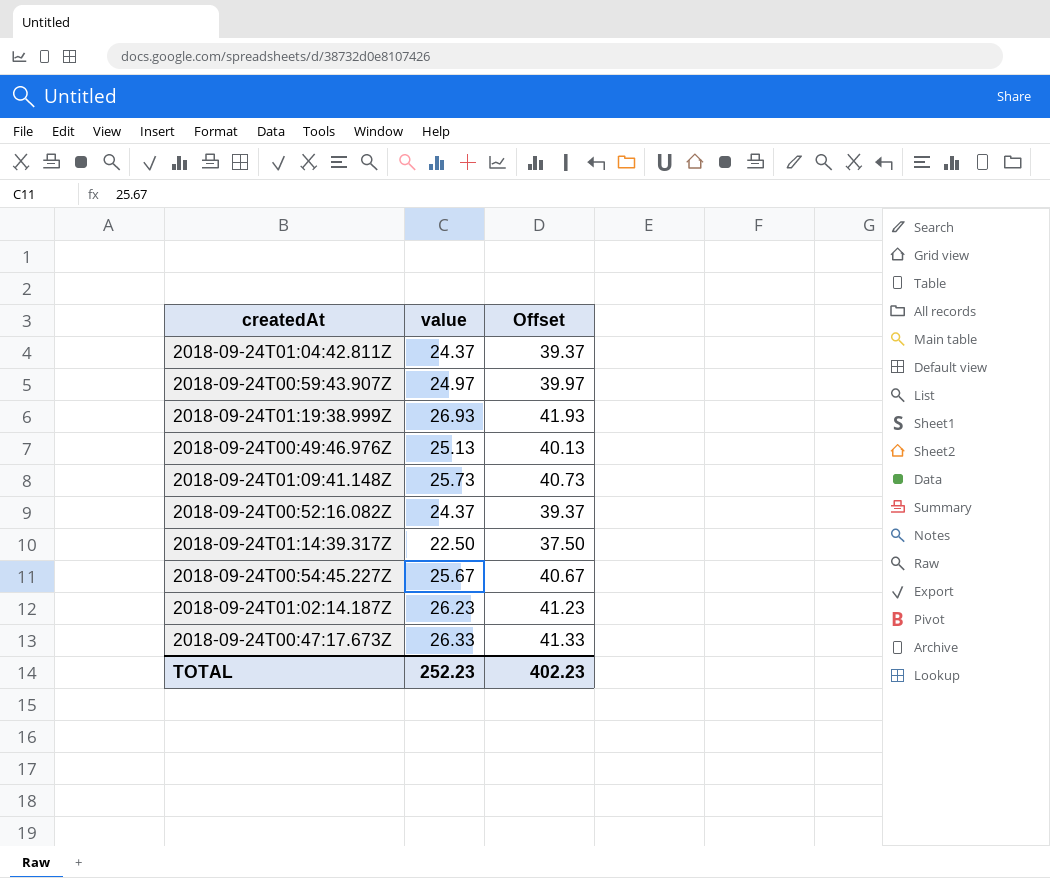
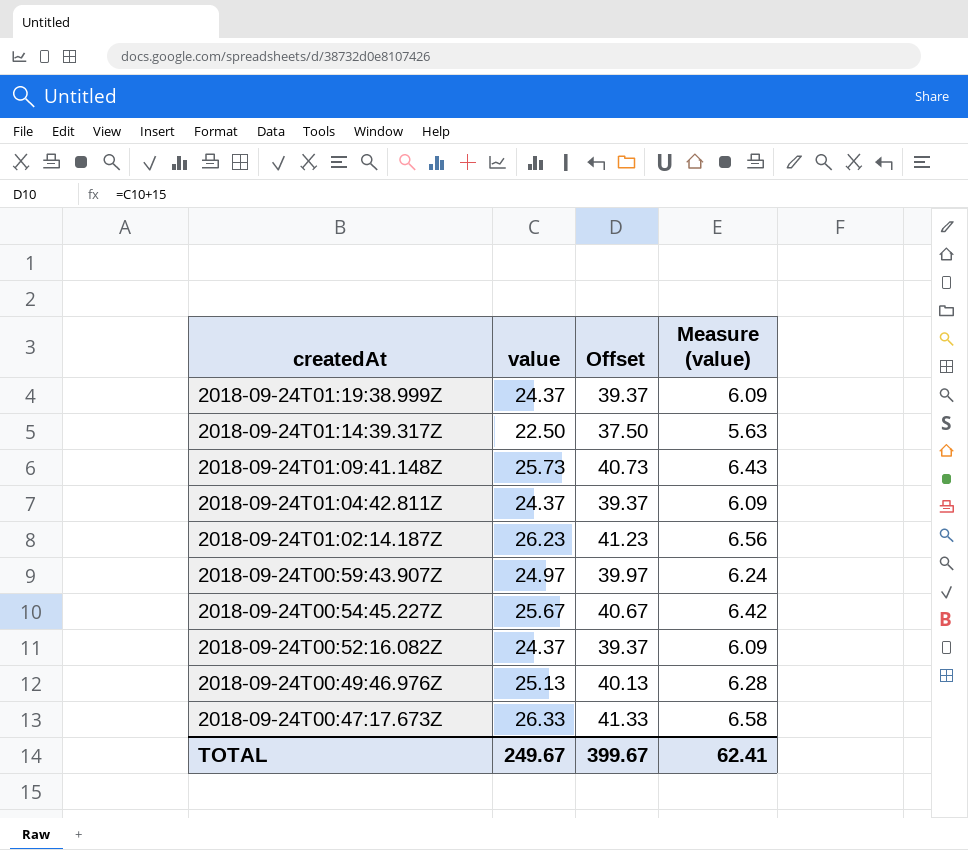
row order: none -> createdAt descending
column Measure (value) | formula: none -> [value] * 0.25
2018-09-24T01:19:38.999Z | value: 26.93 -> 24.37
2018-09-24T01:19:38.999Z | Offset: 41.93 -> 39.37
TOTAL | value: 252.23 -> 249.67
TOTAL | Offset: 402.23 -> 399.67

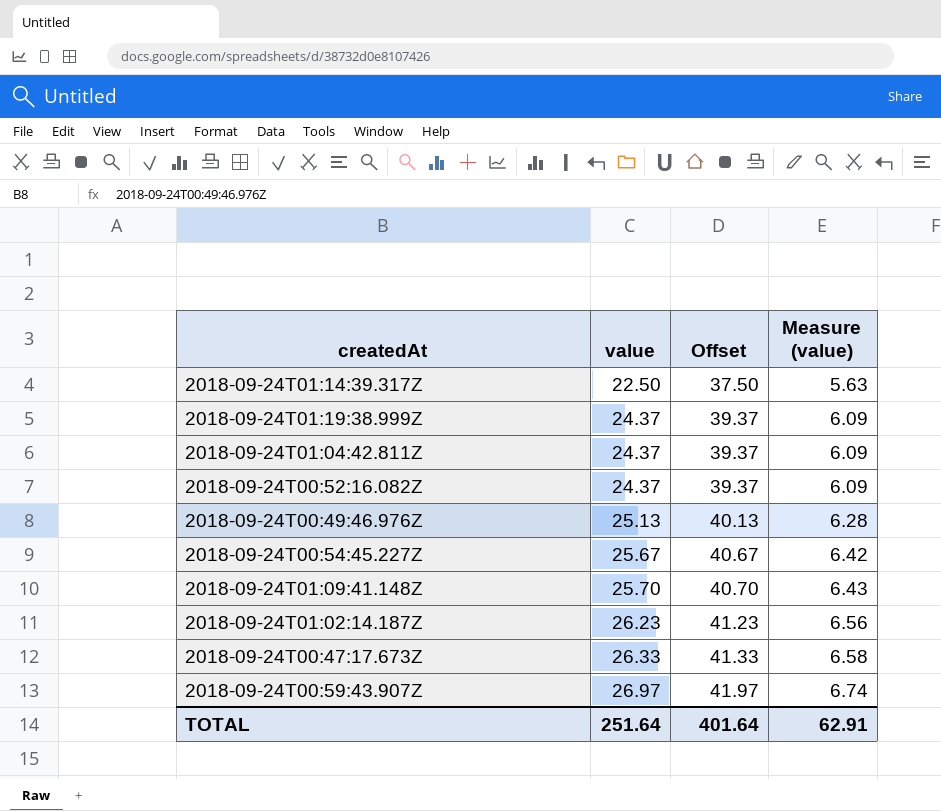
row order: createdAt descending -> value ascending
2018-09-24T01:09:41.148Z | value: 25.73 -> 25.70
2018-09-24T01:09:41.148Z | Offset: 40.73 -> 40.70
2018-09-24T00:59:43.907Z | value: 24.97 -> 26.97
2018-09-24T00:59:43.907Z | Offset: 39.97 -> 41.97
2018-09-24T00:59:43.907Z | Measure (value): 6.24 -> 6.74
TOTAL | value: 249.67 -> 251.64
TOTAL | Offset: 399.67 -> 401.64
TOTAL | Measure (value): 62.41 -> 62.91

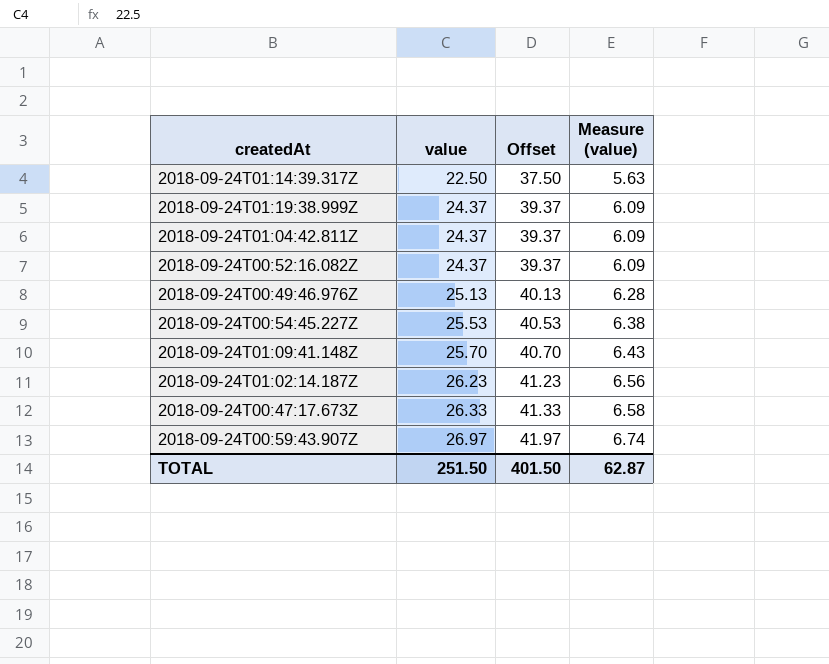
2018-09-24T00:54:45.227Z | value: 25.67 -> 25.53
2018-09-24T00:54:45.227Z | Offset: 40.67 -> 40.53
2018-09-24T00:54:45.227Z | Measure (value): 6.42 -> 6.38
TOTAL | value: 251.64 -> 251.50
TOTAL | Offset: 401.64 -> 401.50
TOTAL | Measure (value): 62.91 -> 62.87

